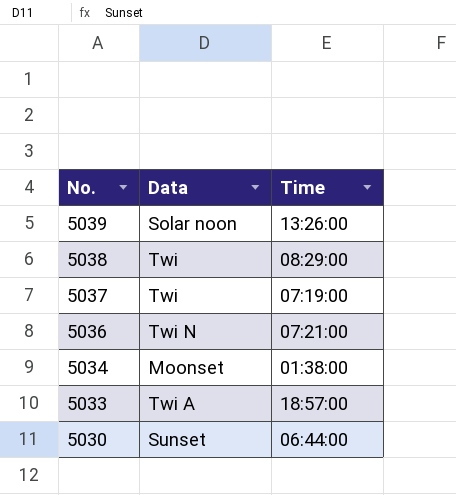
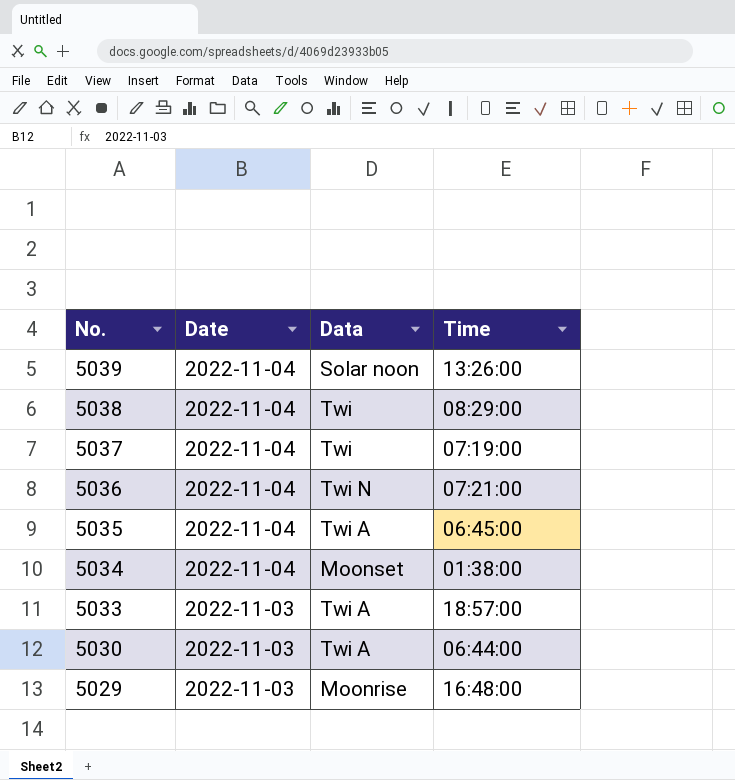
column Date | position: none -> 2
row 5035: none -> 2022-11-04 | Twi A | 06:45:00
5030 | Data: Sunset -> Twi A
row 5029: none -> 2022-11-03 | Moonrise | 16:48:00

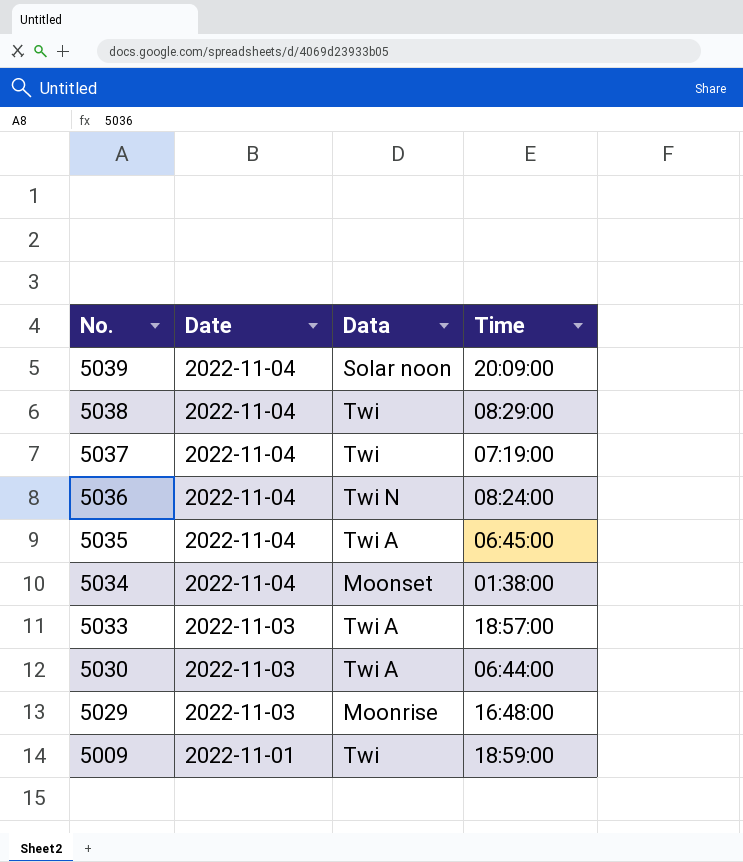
5039 | Time: 13:26:00 -> 20:09:00
5036 | Time: 07:21:00 -> 08:24:00
row 5009: none -> 2022-11-01 | Twi | 18:59:00

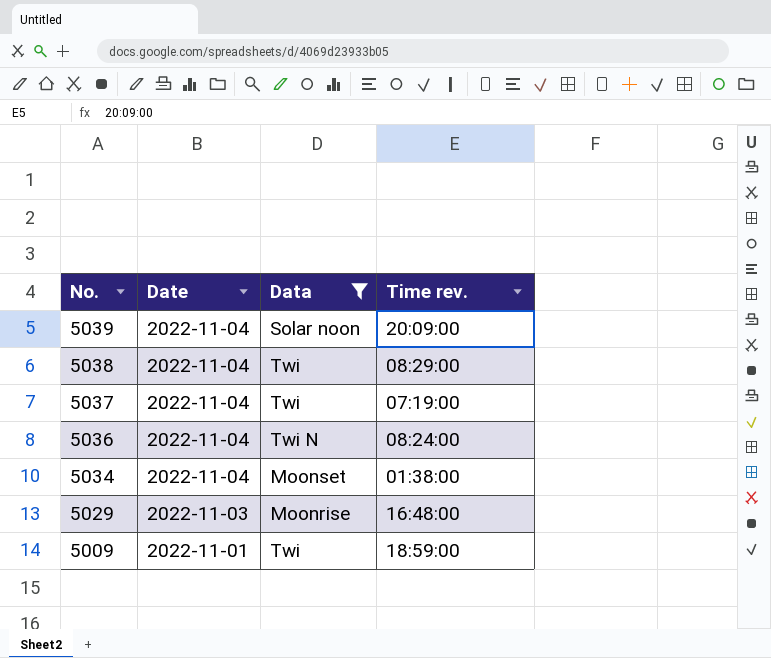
filter: none -> Data != Twi A
column name: Time -> Time rev.

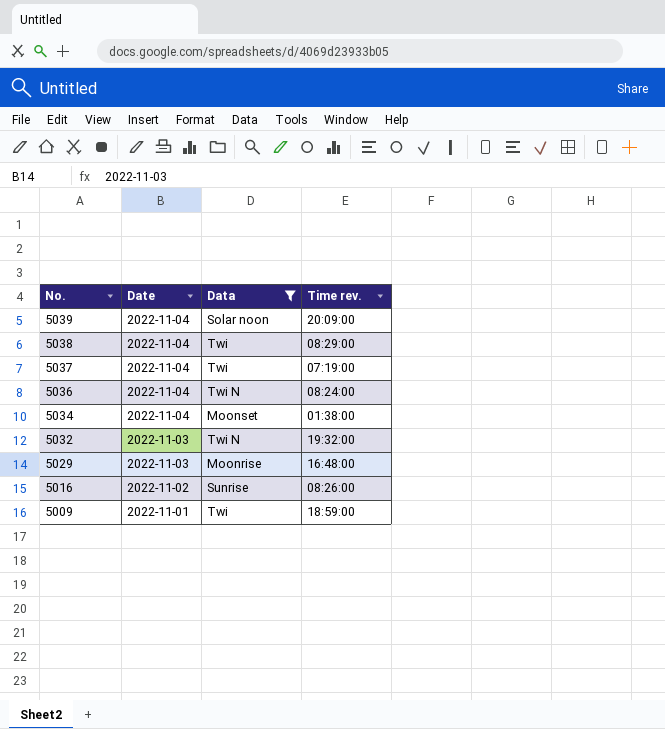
row 5032: none -> 2022-11-03 | Twi N | 19:32:00
row 5016: none -> 2022-11-02 | Sunrise | 08:26:00

